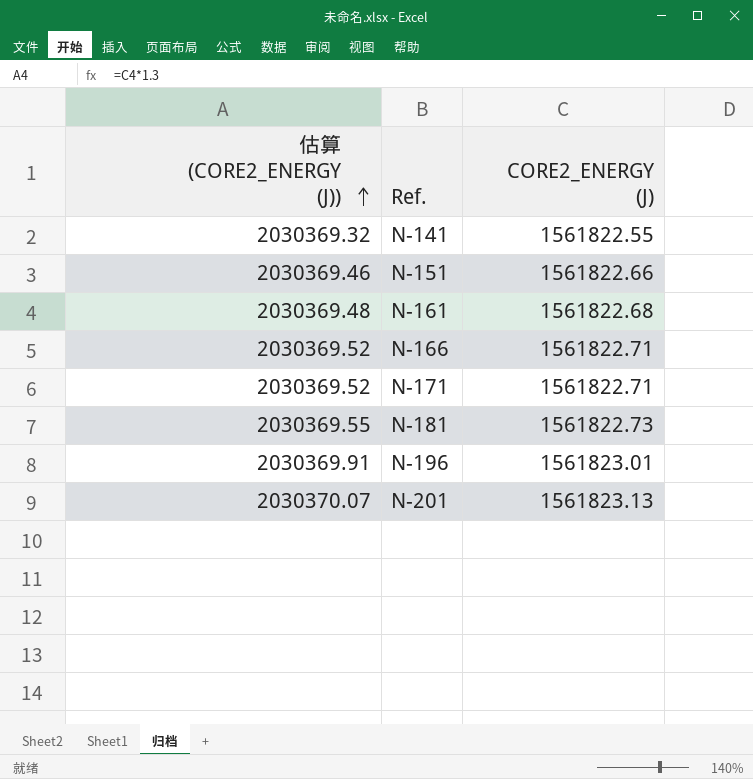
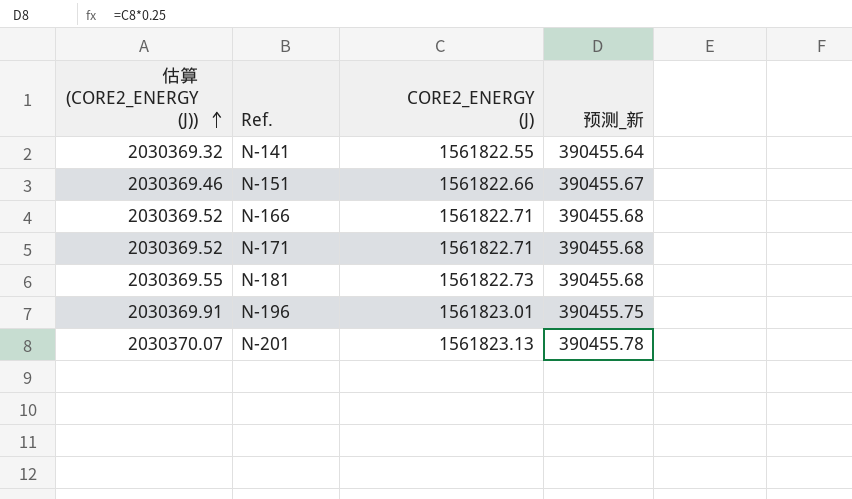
column 预测_新 | formula: none -> [CORE2_ENERGY (J)] * 0.25
row N-161: 2030369.48 | 1561822.68 -> none

